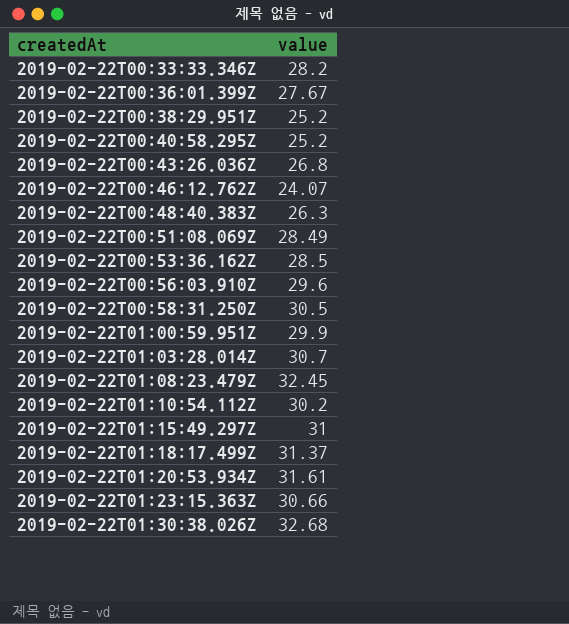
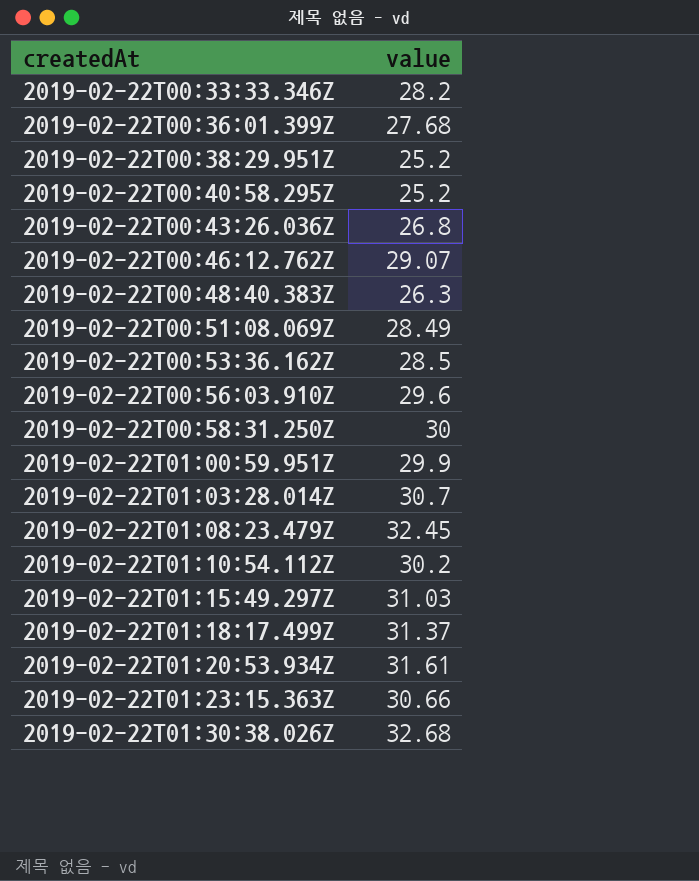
2019-02-22T00:36:01.399Z | value: 27.67 -> 27.68
2019-02-22T00:46:12.762Z | value: 24.07 -> 29.07
2019-02-22T00:58:31.250Z | value: 30.5 -> 30
2019-02-22T01:15:49.297Z | value: 31 -> 31.03

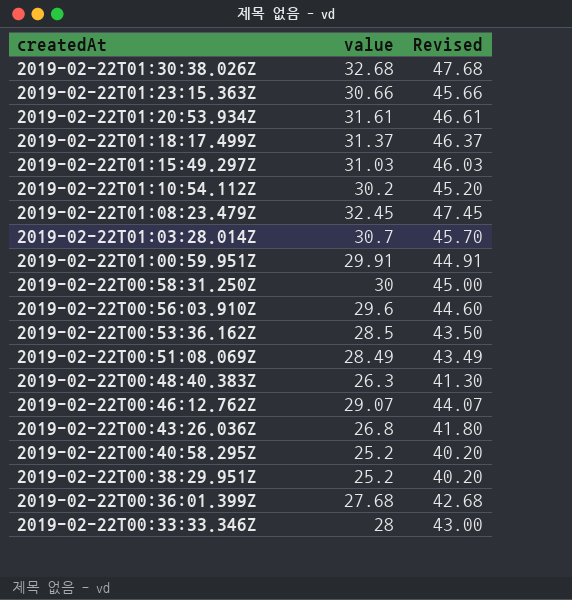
row order: createdAt ascending -> createdAt descending
column Revised | formula: none -> [value] + 15
2019-02-22T01:00:59.951Z | value: 29.9 -> 29.91
2019-02-22T00:33:33.346Z | value: 28.2 -> 28

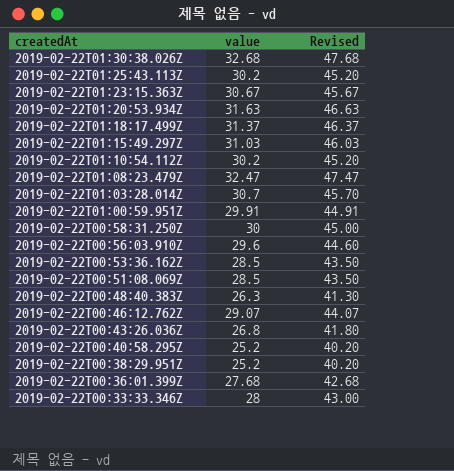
row 2019-02-22T01:25:43.113Z: none -> 30.2 | 45.20
2019-02-22T01:23:15.363Z | value: 30.66 -> 30.67
2019-02-22T01:23:15.363Z | Revised: 45.66 -> 45.67
2019-02-22T01:20:53.934Z | value: 31.61 -> 31.63
2019-02-22T01:20:53.934Z | Revised: 46.61 -> 46.63
2019-02-22T01:08:23.479Z | value: 32.45 -> 32.47
2019-02-22T01:08:23.479Z | Revised: 47.45 -> 47.47
2019-02-22T00:51:08.069Z | value: 28.49 -> 28.5
2019-02-22T00:51:08.069Z | Revised: 43.49 -> 43.50

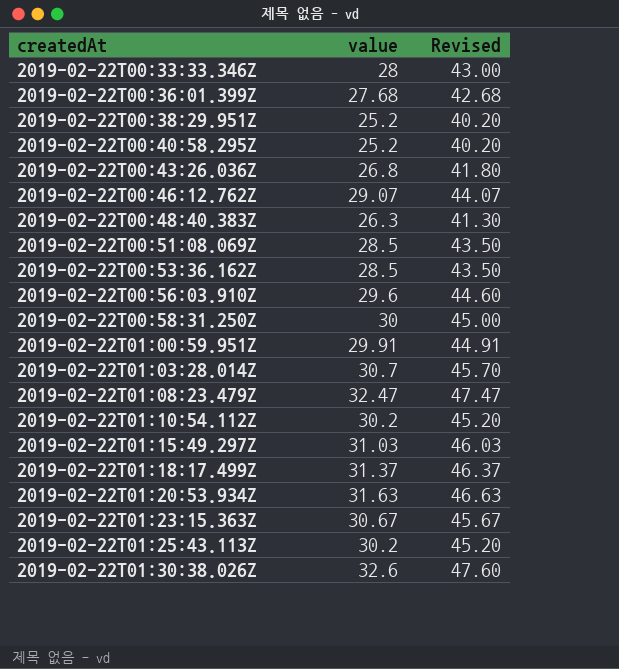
row order: createdAt descending -> createdAt ascending
2019-02-22T01:30:38.026Z | value: 32.68 -> 32.6
2019-02-22T01:30:38.026Z | Revised: 47.68 -> 47.60

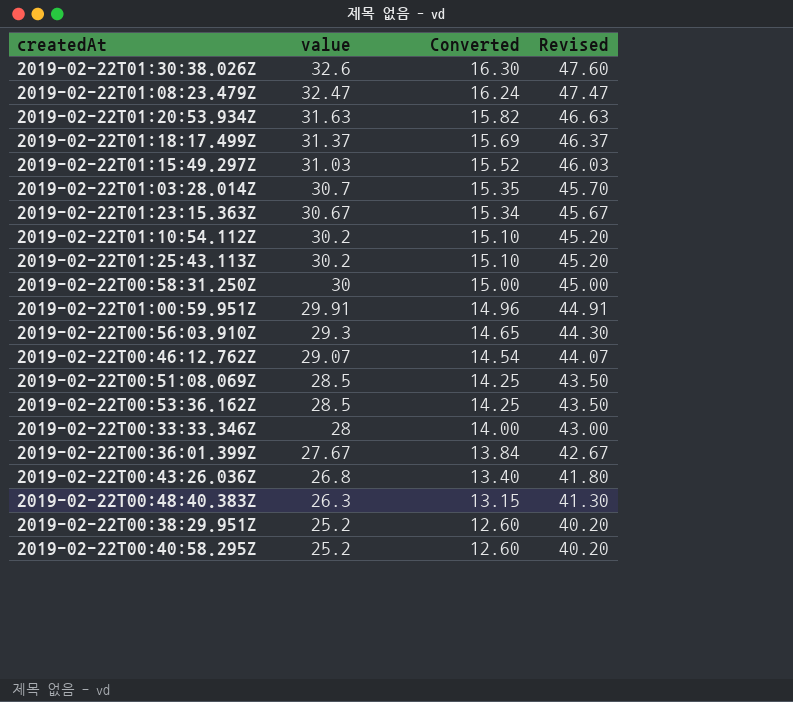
row order: createdAt ascending -> value descending
column Converted | formula: none -> [value] * 0.5
2019-02-22T00:56:03.910Z | value: 29.6 -> 29.3
2019-02-22T00:56:03.910Z | Revised: 44.60 -> 44.30
2019-02-22T00:36:01.399Z | value: 27.68 -> 27.67
2019-02-22T00:36:01.399Z | Revised: 42.68 -> 42.67

